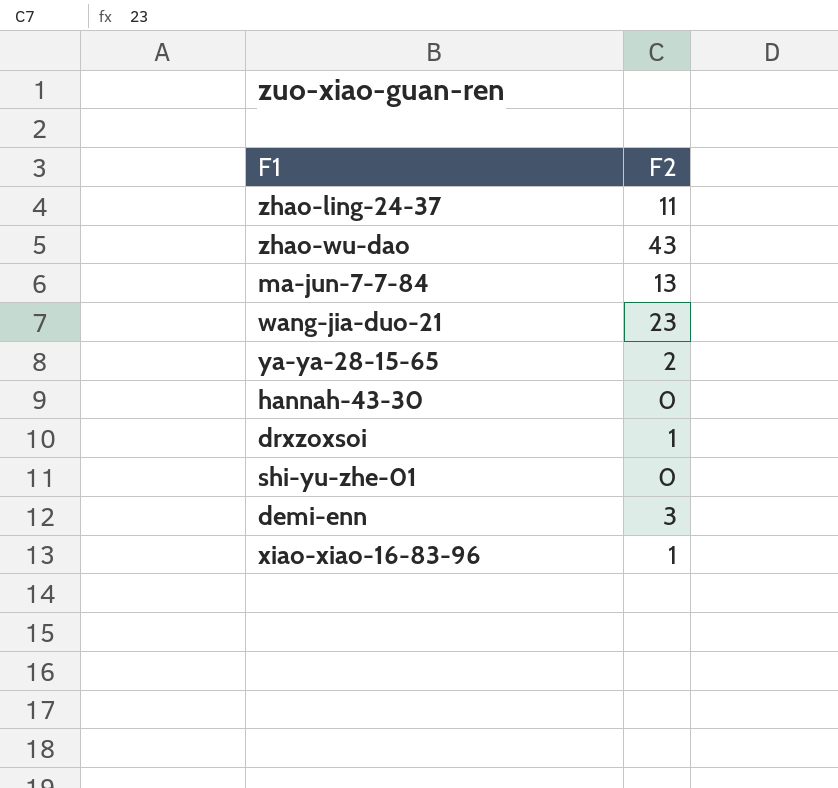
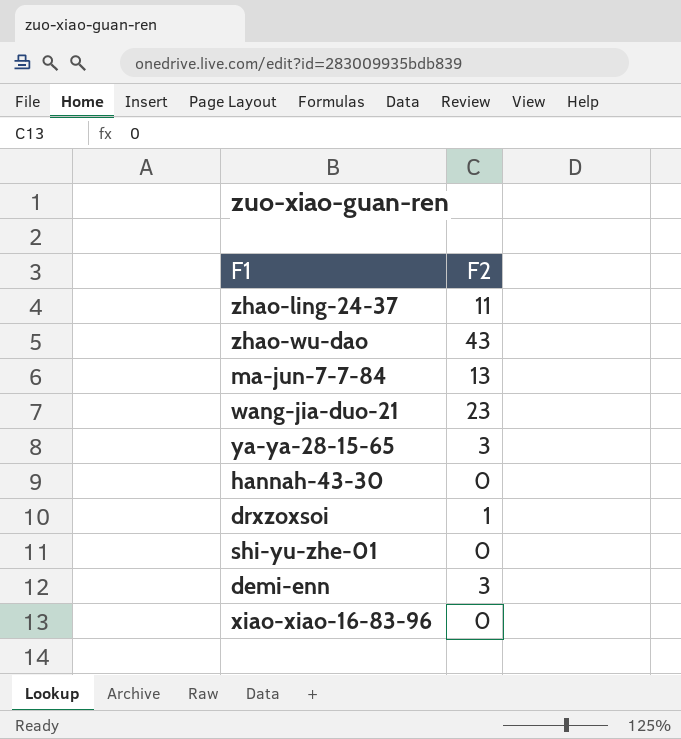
ya-ya-28-15-65 | F2: 2 -> 3
xiao-xiao-16-83-96 | F2: 1 -> 0

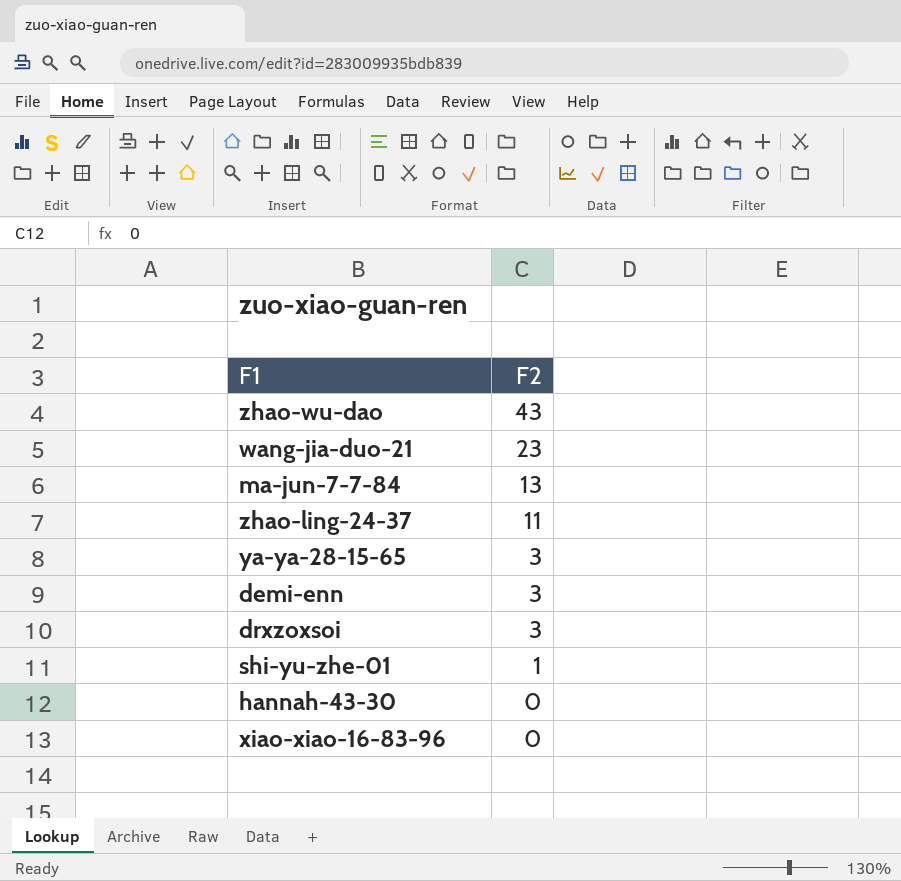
row order: none -> F2 descending
drxzoxsoi | F2: 1 -> 3
shi-yu-zhe-01 | F2: 0 -> 1

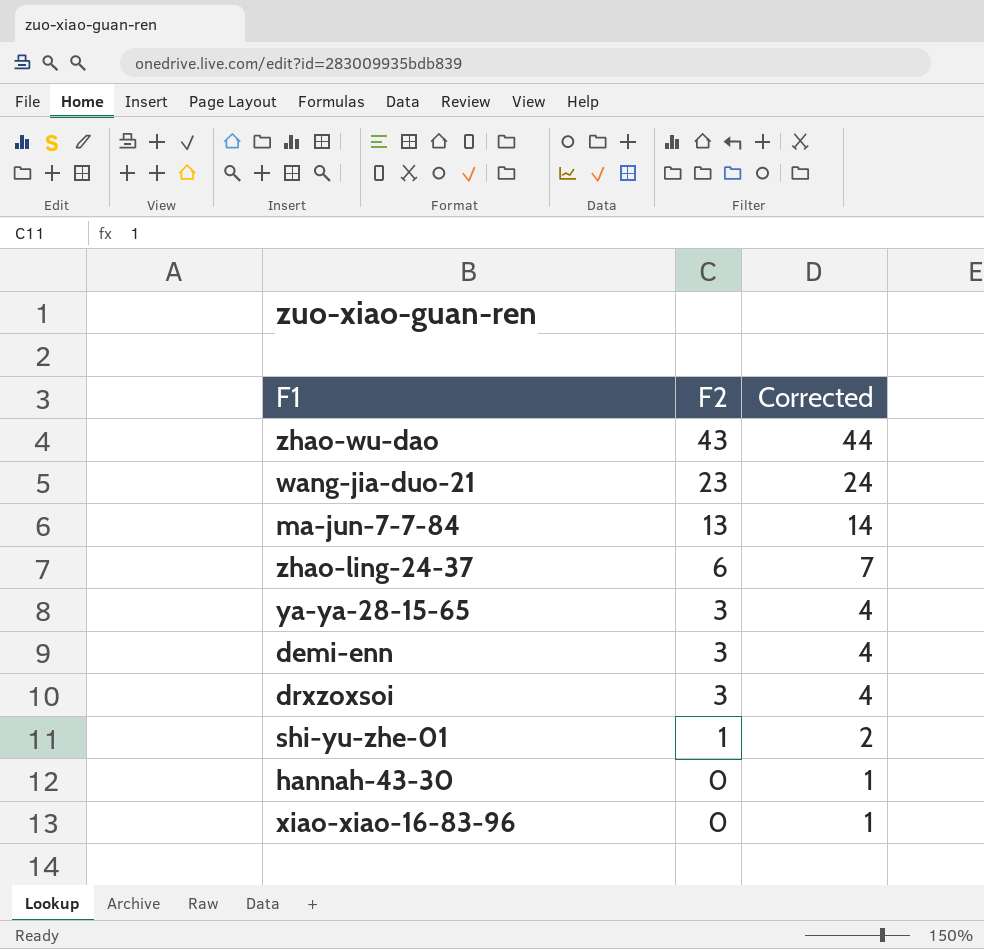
column Corrected | formula: none -> [F2] + 1
zhao-ling-24-37 | F2: 11 -> 6

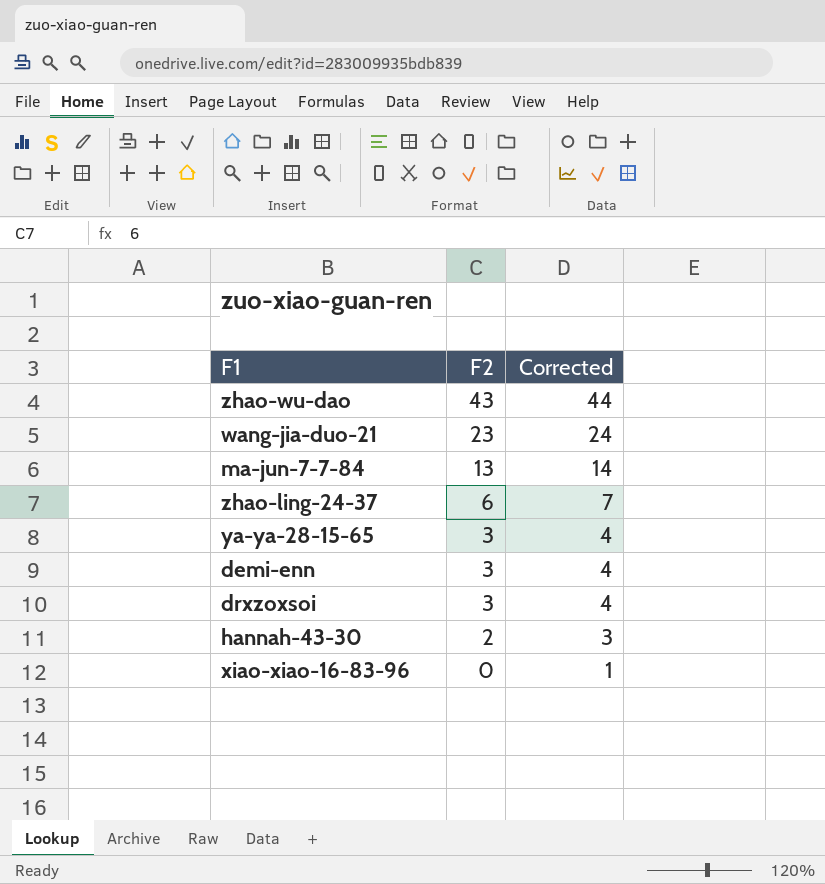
row shi-yu-zhe-01: 1 | 2 -> none
hannah-43-30 | F2: 0 -> 2
hannah-43-30 | Corrected: 1 -> 3

